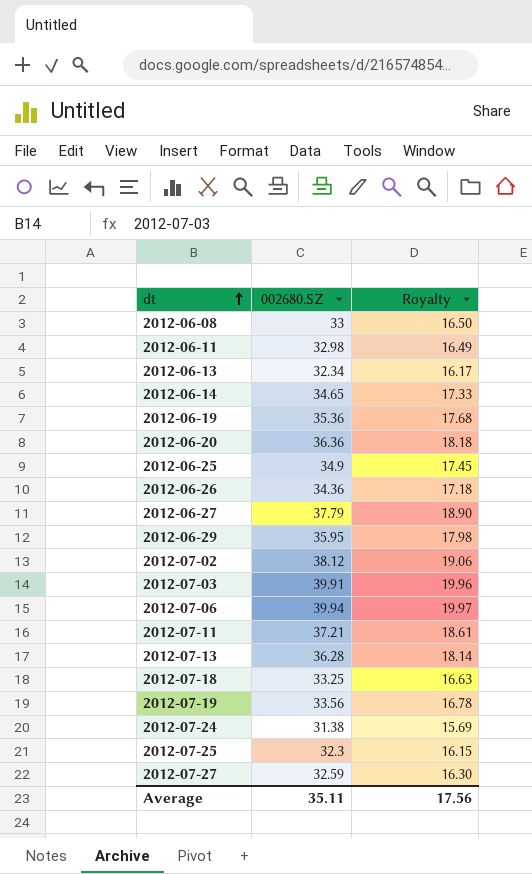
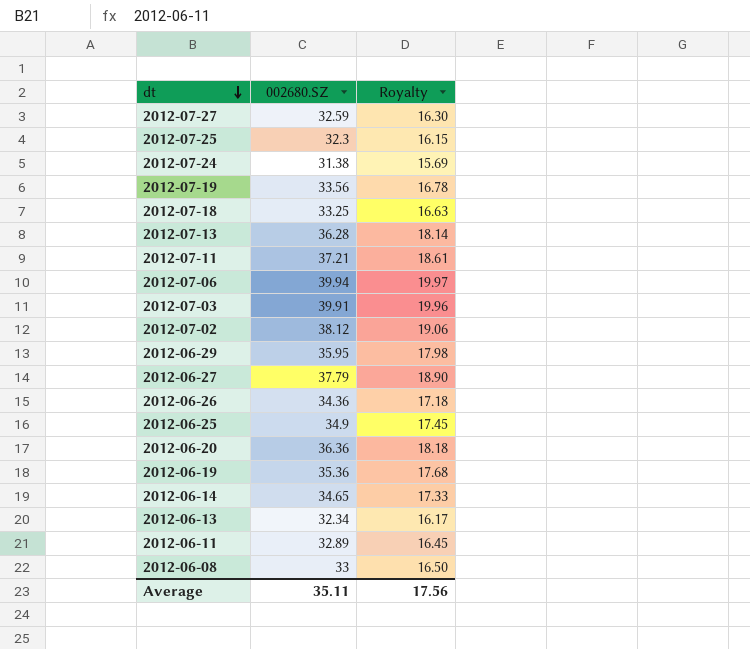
row order: dt ascending -> dt descending
2012-06-11 | 002680.SZ: 32.98 -> 32.89
2012-06-11 | Royalty: 16.49 -> 16.45

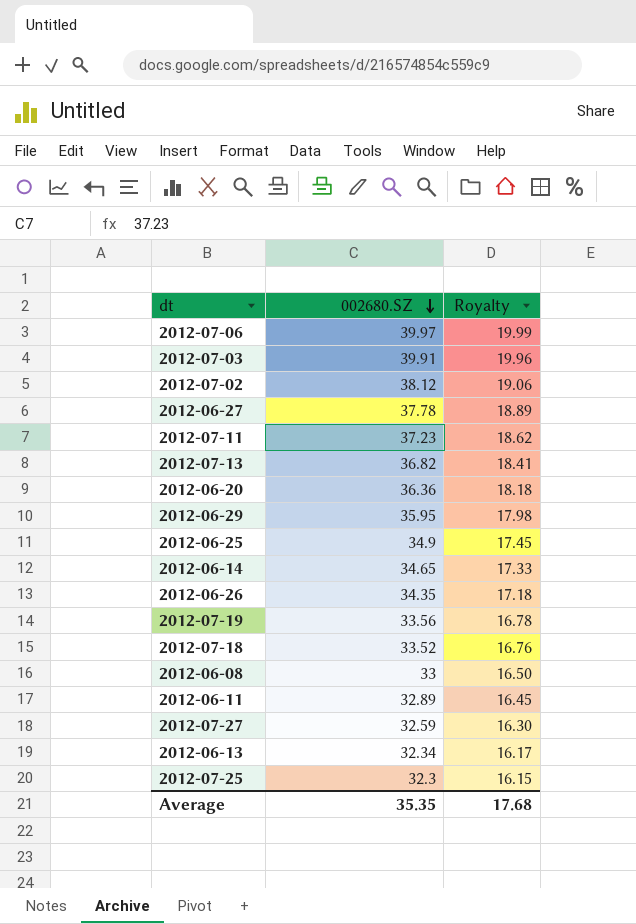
row order: dt descending -> 002680.SZ descending
row 2012-07-24: 31.38 | 15.69 -> none
row 2012-06-19: 35.36 | 17.68 -> none
2012-07-06 | 002680.SZ: 39.94 -> 39.97
2012-07-06 | Royalty: 19.97 -> 19.99
2012-06-27 | 002680.SZ: 37.79 -> 37.78
2012-06-27 | Royalty: 18.90 -> 18.89
2012-07-11 | 002680.SZ: 37.21 -> 37.23
2012-07-11 | Royalty: 18.61 -> 18.62
2012-07-13 | 002680.SZ: 36.28 -> 36.82
2012-07-13 | Royalty: 18.14 -> 18.41
2012-06-26 | 002680.SZ: 34.36 -> 34.35
2012-07-18 | 002680.SZ: 33.25 -> 33.52
2012-07-18 | Royalty: 16.63 -> 16.76
Average | 002680.SZ: 35.11 -> 35.35
Average | Royalty: 17.56 -> 17.68

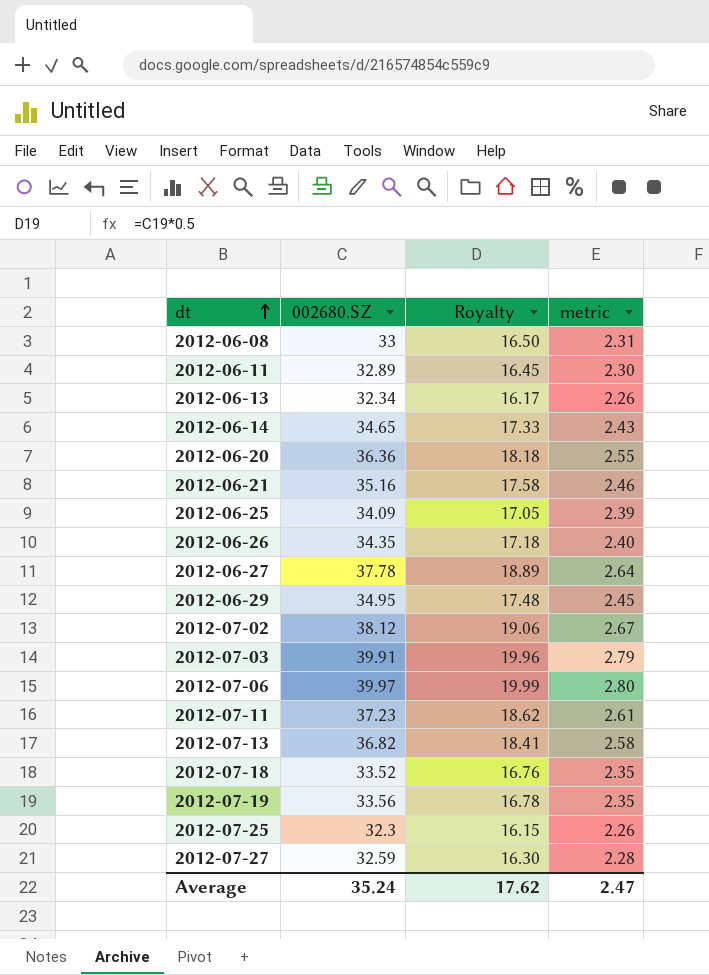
row order: 002680.SZ descending -> dt ascending
column metric | formula: none -> [002680.SZ] * 0.07
row 2012-06-21: none -> 35.16 | 17.58 | 2.46
2012-06-25 | 002680.SZ: 34.9 -> 34.09
2012-06-25 | Royalty: 17.45 -> 17.05
2012-06-29 | 002680.SZ: 35.95 -> 34.95
2012-06-29 | Royalty: 17.98 -> 17.48
Average | 002680.SZ: 35.35 -> 35.24
Average | Royalty: 17.68 -> 17.62

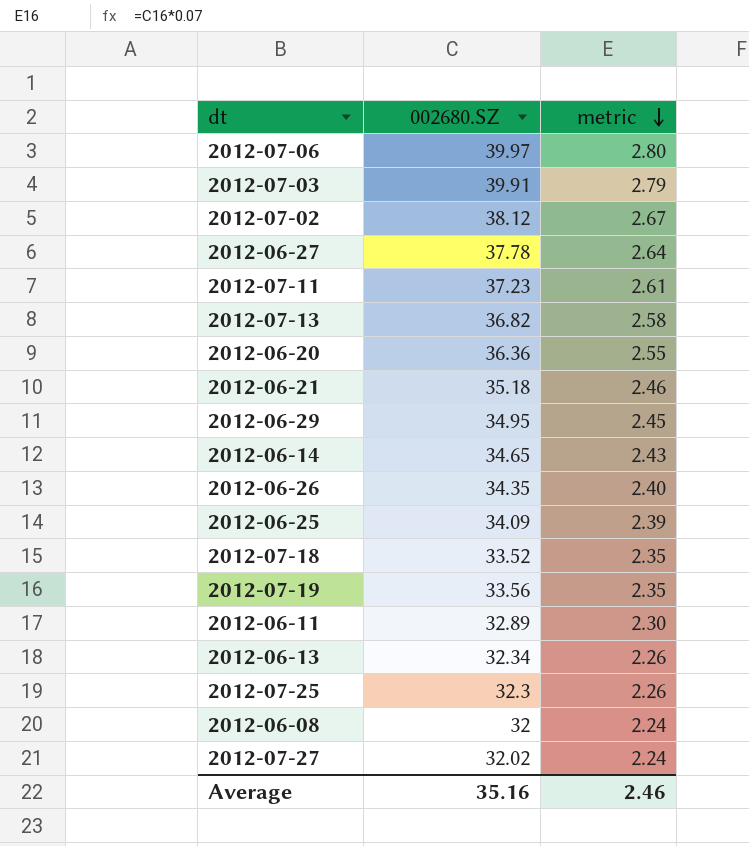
row order: dt ascending -> metric descending
column Royalty | formula: [002680.SZ] * 0.5 -> none
2012-06-21 | 002680.SZ: 35.16 -> 35.18
2012-06-08 | 002680.SZ: 33 -> 32
2012-06-08 | metric: 2.31 -> 2.24
2012-07-27 | 002680.SZ: 32.59 -> 32.02
2012-07-27 | metric: 2.28 -> 2.24
Average | 002680.SZ: 35.24 -> 35.16
Average | metric: 2.47 -> 2.46

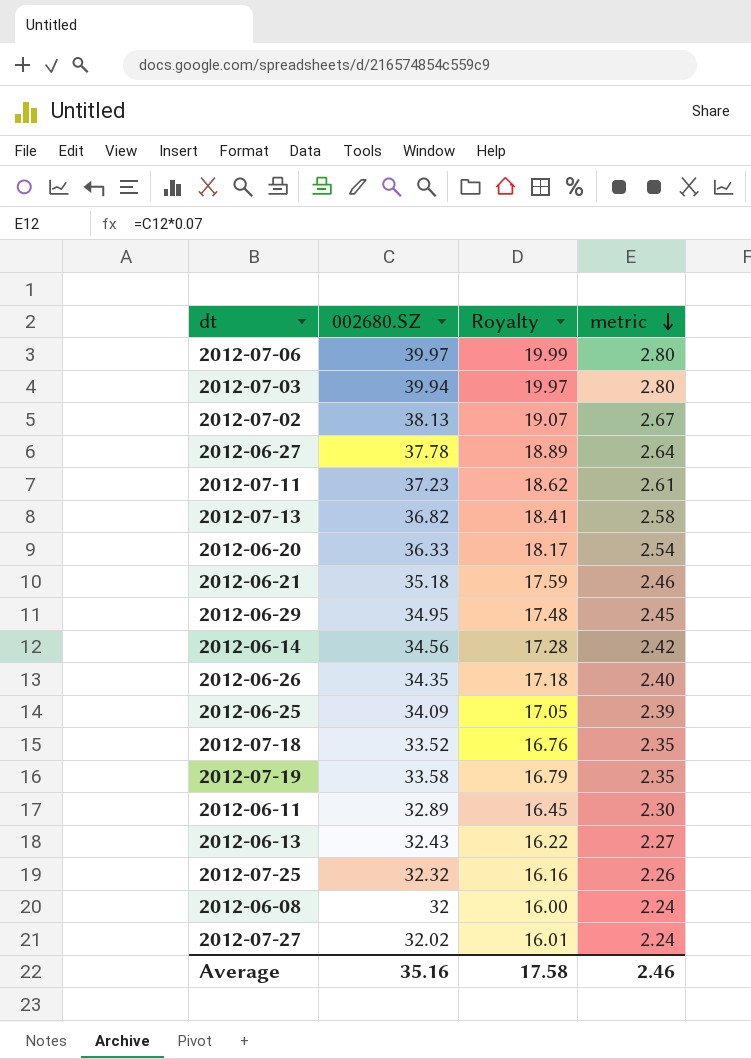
column Royalty | formula: none -> [002680.SZ] * 0.5
2012-07-03 | 002680.SZ: 39.91 -> 39.94
2012-07-03 | metric: 2.79 -> 2.80
2012-07-02 | 002680.SZ: 38.12 -> 38.13
2012-06-20 | 002680.SZ: 36.36 -> 36.33
2012-06-20 | metric: 2.55 -> 2.54
2012-06-14 | 002680.SZ: 34.65 -> 34.56
2012-06-14 | metric: 2.43 -> 2.42
2012-07-19 | 002680.SZ: 33.56 -> 33.58
2012-06-13 | 002680.SZ: 32.34 -> 32.43
2012-06-13 | metric: 2.26 -> 2.27
2012-07-25 | 002680.SZ: 32.3 -> 32.32

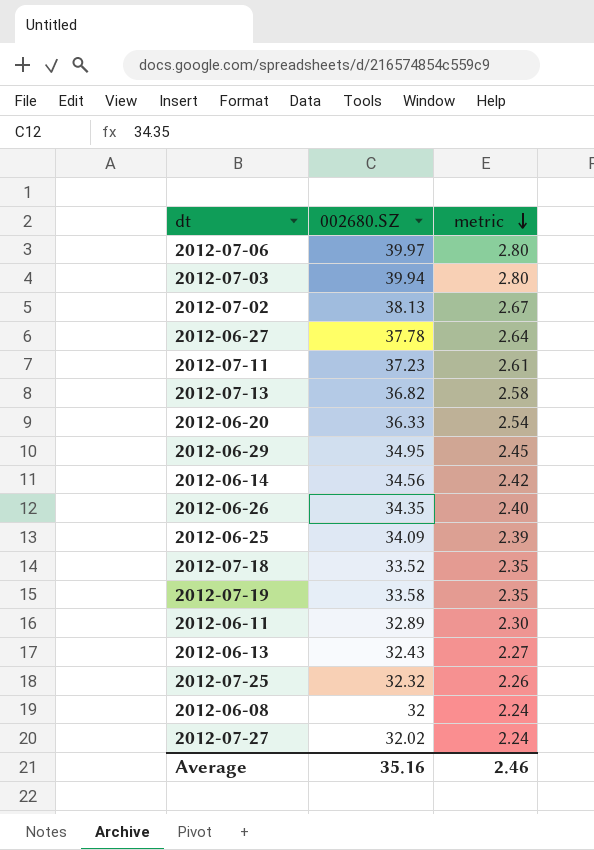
column Royalty | formula: [002680.SZ] * 0.5 -> none
row 2012-06-21: 35.18 | 17.59 | 2.46 -> none

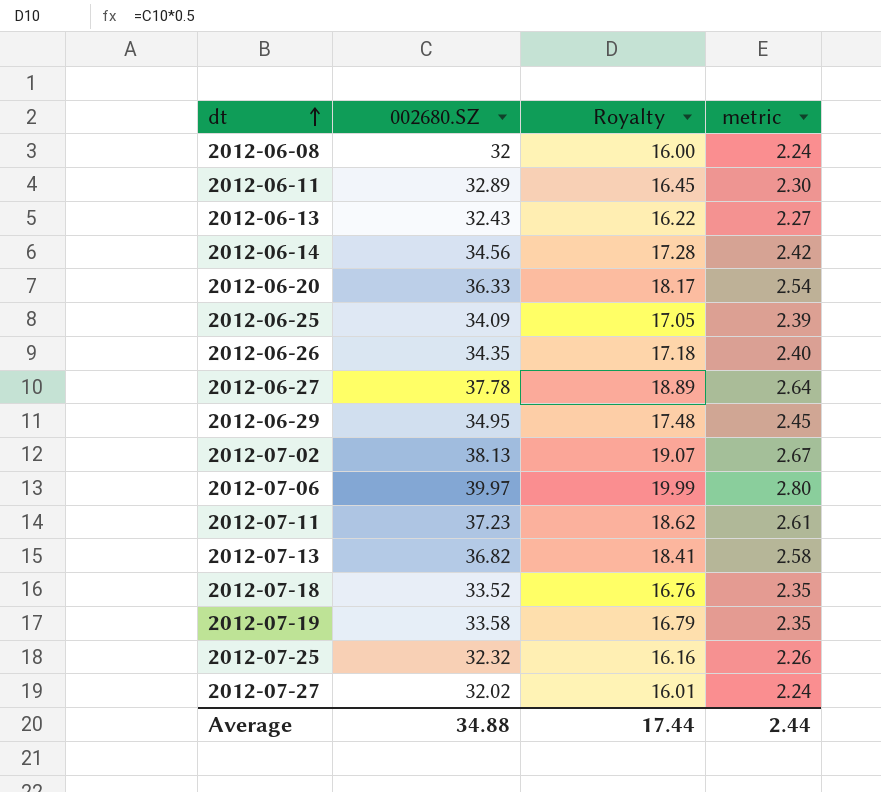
row order: metric descending -> dt ascending
column Royalty | formula: none -> [002680.SZ] * 0.5
row 2012-07-03: 39.94 | 2.80 -> none
Average | 002680.SZ: 35.16 -> 34.88
Average | metric: 2.46 -> 2.44

